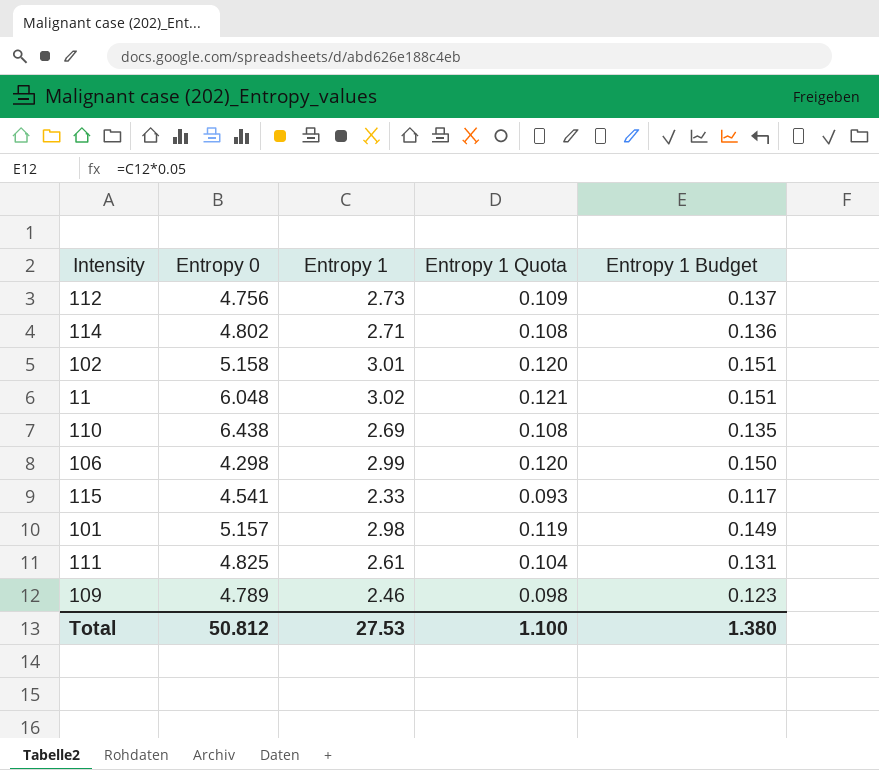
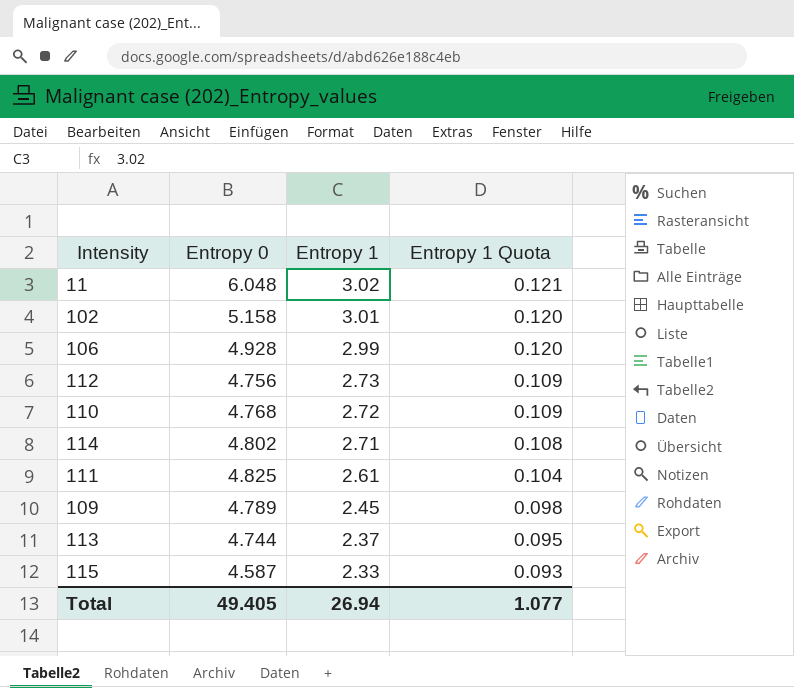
row order: none -> Entropy 1 descending
column Entropy 1 Budget | formula: [Entropy 1] * 0.05 -> none
row 101: 5.157 | 2.98 | 0.119 | 0.149 -> none
106 | Entropy 0: 4.298 -> 4.928
110 | Entropy 0: 6.438 -> 4.768
110 | Entropy 1: 2.69 -> 2.72
110 | Entropy 1 Quota: 0.108 -> 0.109
109 | Entropy 1: 2.46 -> 2.45
row 113: none -> 4.744 | 2.37 | 0.095
115 | Entropy 0: 4.541 -> 4.587
Total | Entropy 0: 50.812 -> 49.405
Total | Entropy 1: 27.53 -> 26.94
Total | Entropy 1 Quota: 1.100 -> 1.077

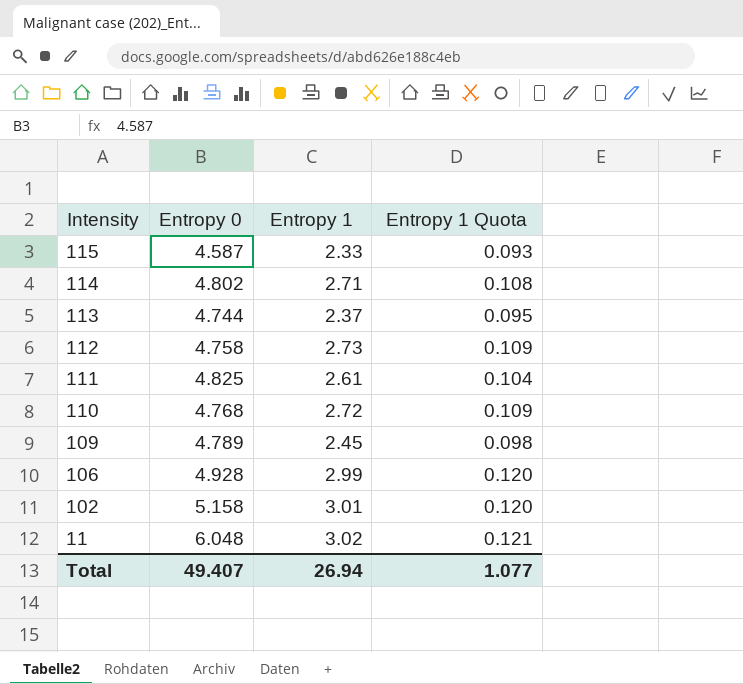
row order: Entropy 1 descending -> Intensity descending
112 | Entropy 0: 4.756 -> 4.758
Total | Entropy 0: 49.405 -> 49.407

